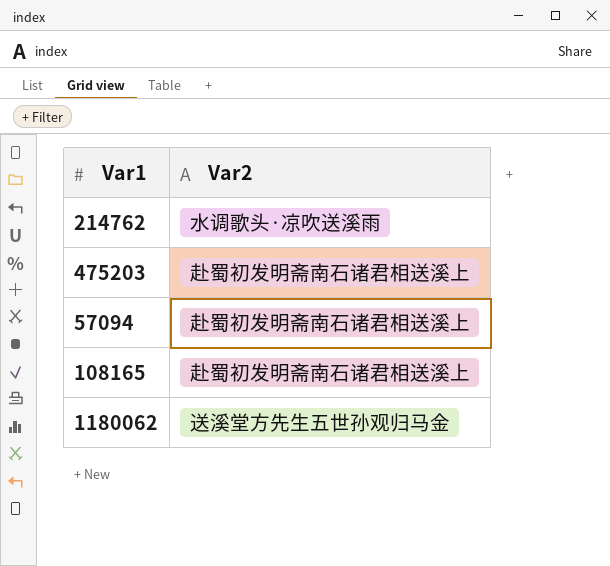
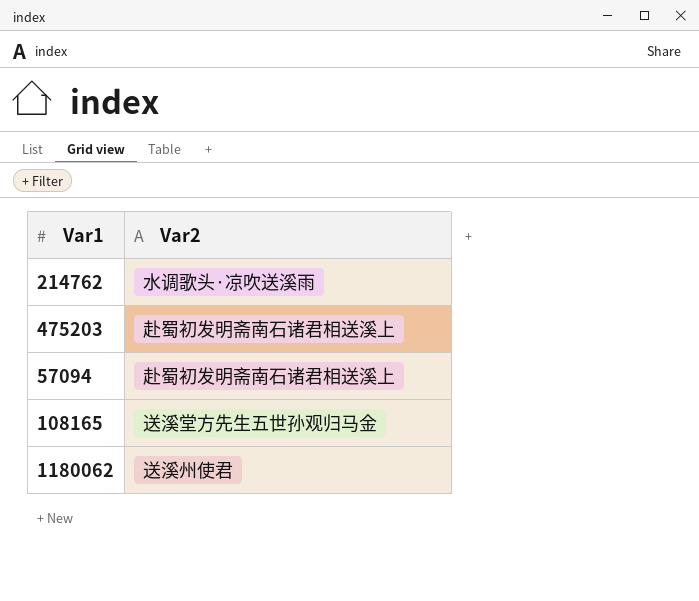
108165 | Var2: 赴蜀初发明斋南石诸君相送溪上 -> 送溪堂方先生五世孙观归马金
1180062 | Var2: 送溪堂方先生五世孙观归马金 -> 送溪州使君

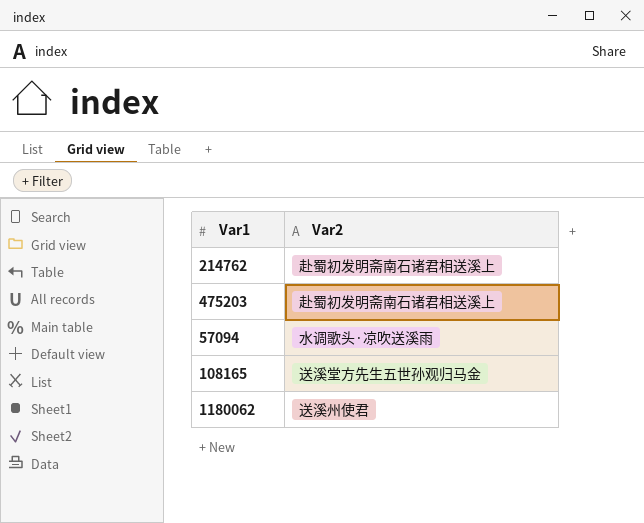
214762 | Var2: 水调歌头·凉吹送溪雨 -> 赴蜀初发明斋南石诸君相送溪上
57094 | Var2: 赴蜀初发明斋南石诸君相送溪上 -> 水调歌头·凉吹送溪雨

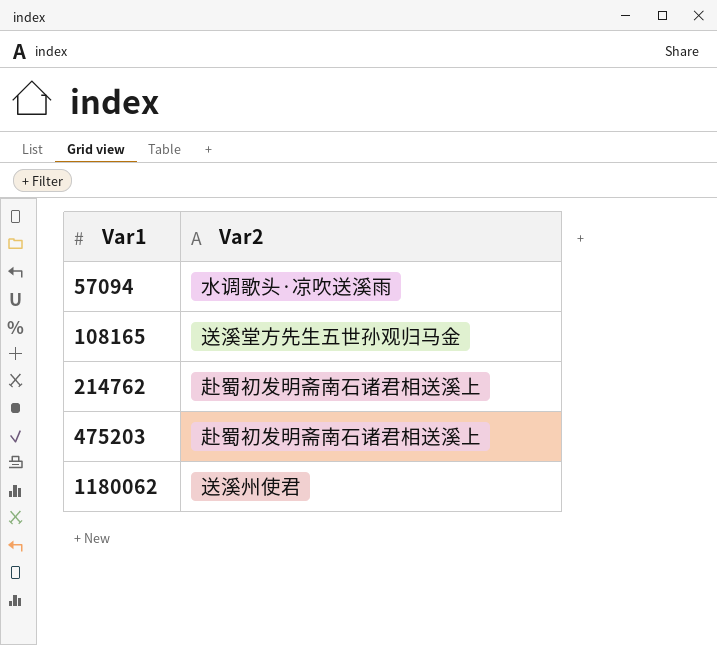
row order: none -> Var1 ascending

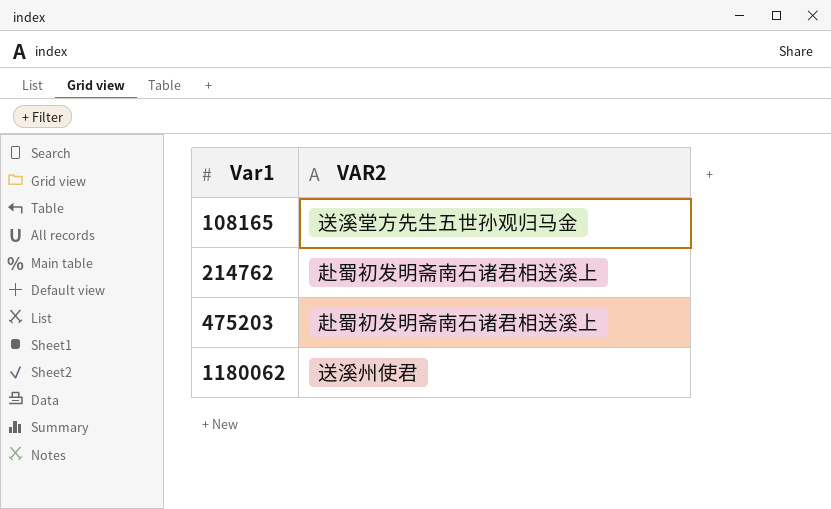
column name: Var2 -> VAR2
row 57094: 水调歌头·凉吹送溪雨 -> none

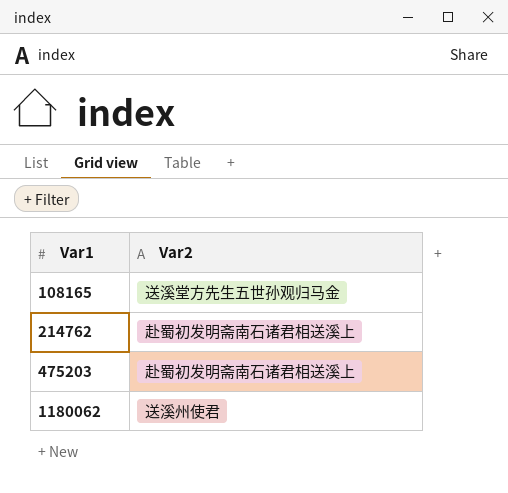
column name: VAR2 -> Var2

